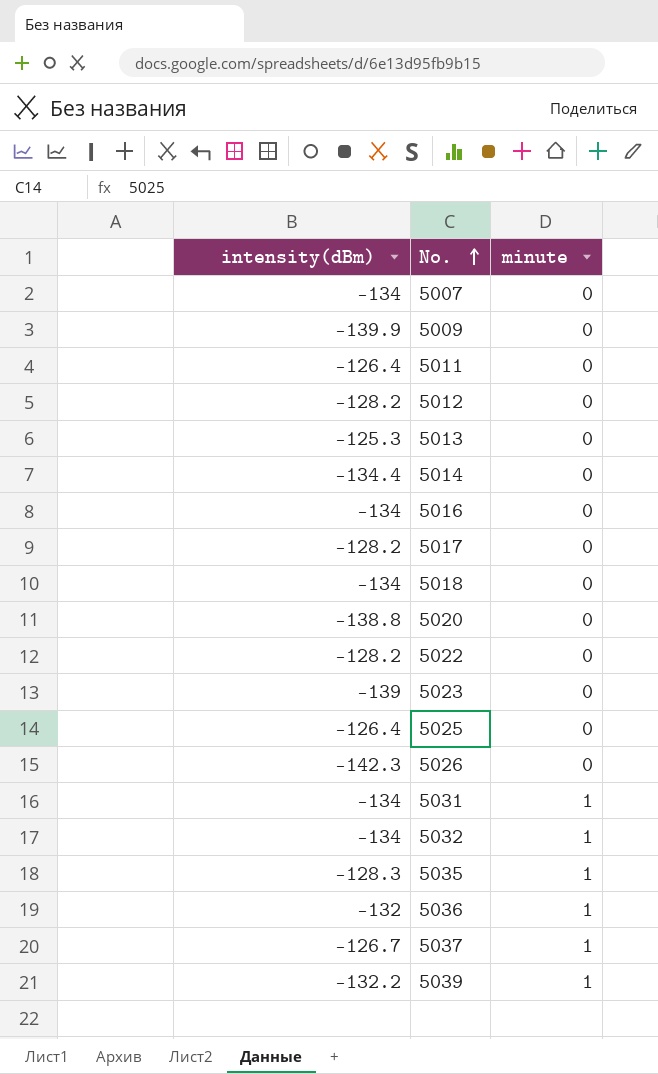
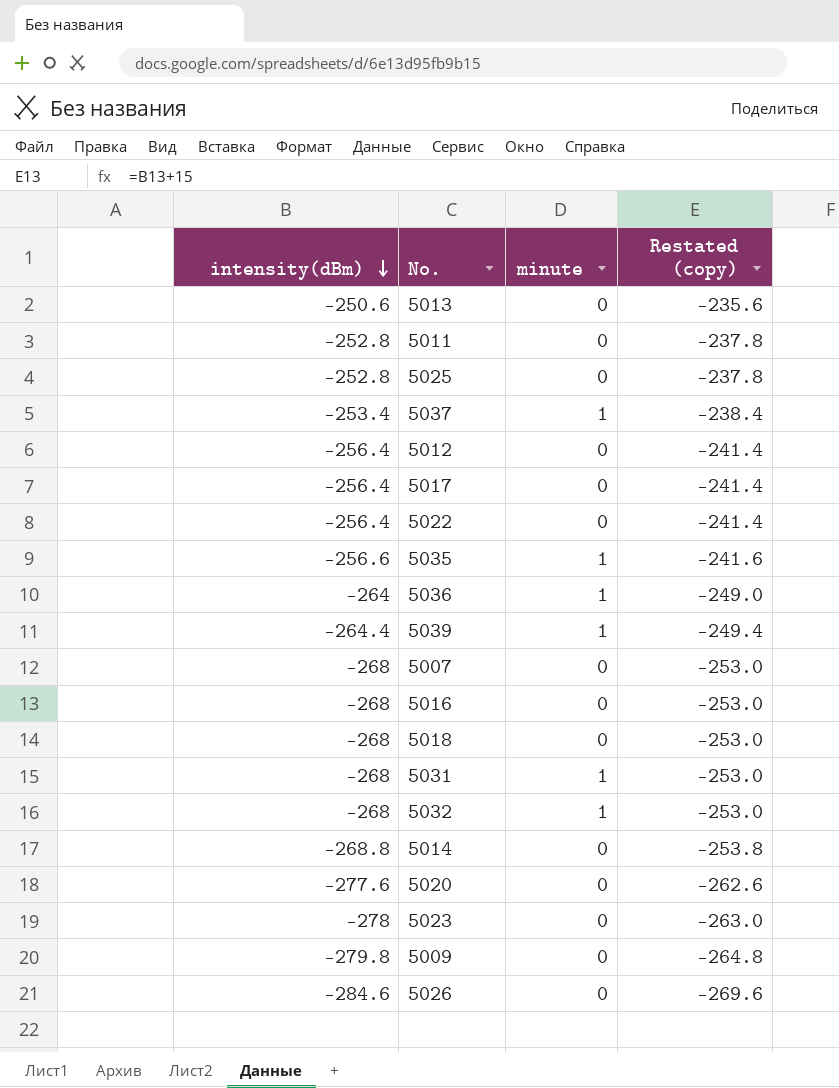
row order: No. ascending -> intensity(dBm) descending
column Restated (copy) | formula: none -> [intensity(dBm)] + 15
5013 | intensity(dBm): -125.3 -> -250.6
5011 | intensity(dBm): -126.4 -> -252.8
5025 | intensity(dBm): -126.4 -> -252.8
5037 | intensity(dBm): -126.7 -> -253.4
5012 | intensity(dBm): -128.2 -> -256.4
5017 | intensity(dBm): -128.2 -> -256.4
5022 | intensity(dBm): -128.2 -> -256.4
5035 | intensity(dBm): -128.3 -> -256.6
5036 | intensity(dBm): -132 -> -264
5039 | intensity(dBm): -132.2 -> -264.4
5007 | intensity(dBm): -134 -> -268
5016 | intensity(dBm): -134 -> -268
5018 | intensity(dBm): -134 -> -268
5031 | intensity(dBm): -134 -> -268
5032 | intensity(dBm): -134 -> -268
5014 | intensity(dBm): -134.4 -> -268.8
5020 | intensity(dBm): -138.8 -> -277.6
5023 | intensity(dBm): -139 -> -278
5009 | intensity(dBm): -139.9 -> -279.8
5026 | intensity(dBm): -142.3 -> -284.6

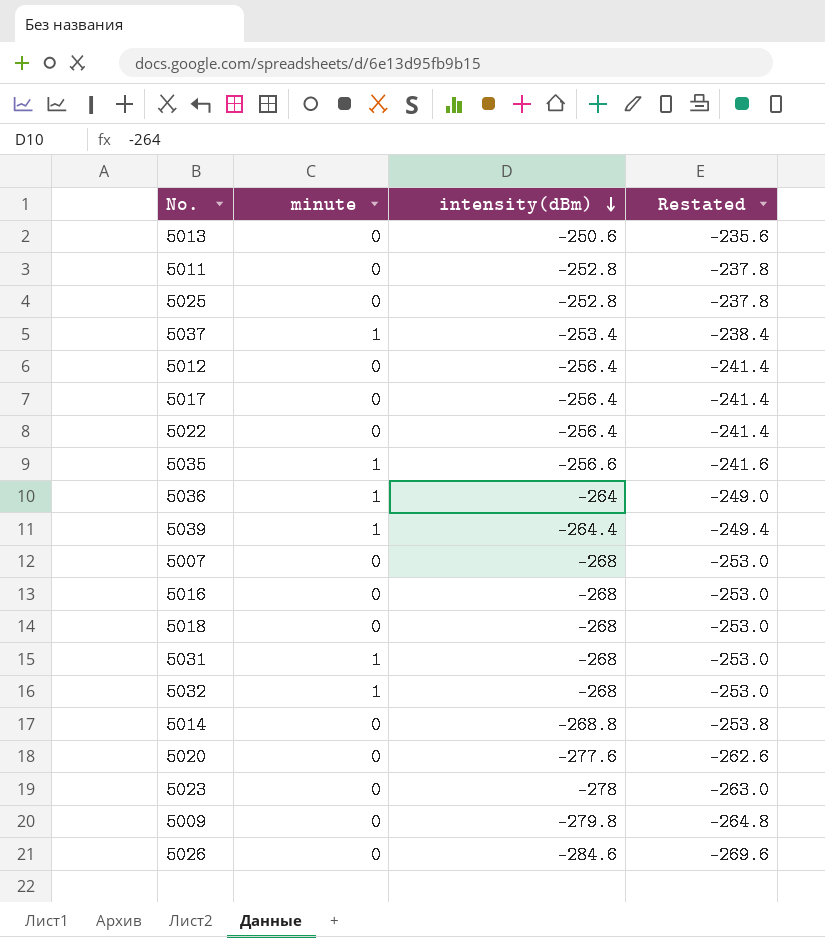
column intensity(dBm) | position: 1 -> 3
column name: Restated (copy) -> Restated

